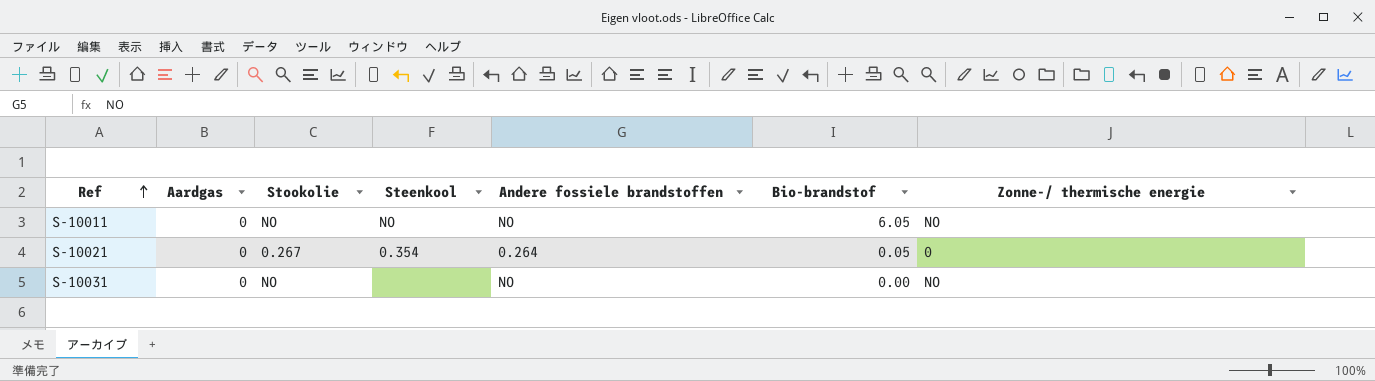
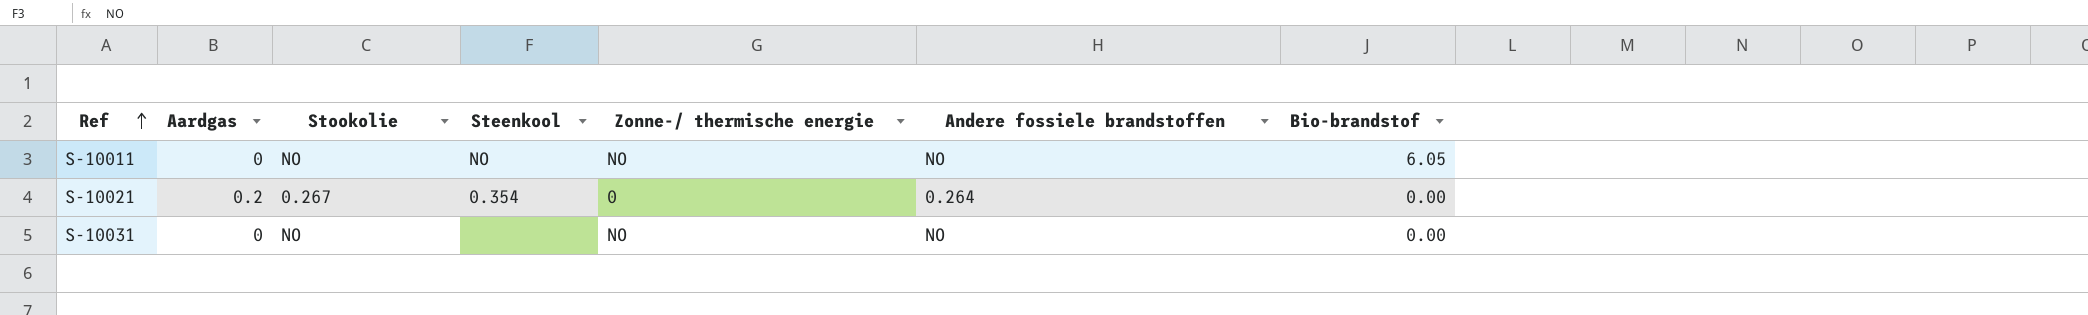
column Zonne-/ thermische energie | position: 7 -> 5
S-10021 | Aardgas: 0 -> 0.2
S-10021 | Bio-brandstof: 0.05 -> 0.00

